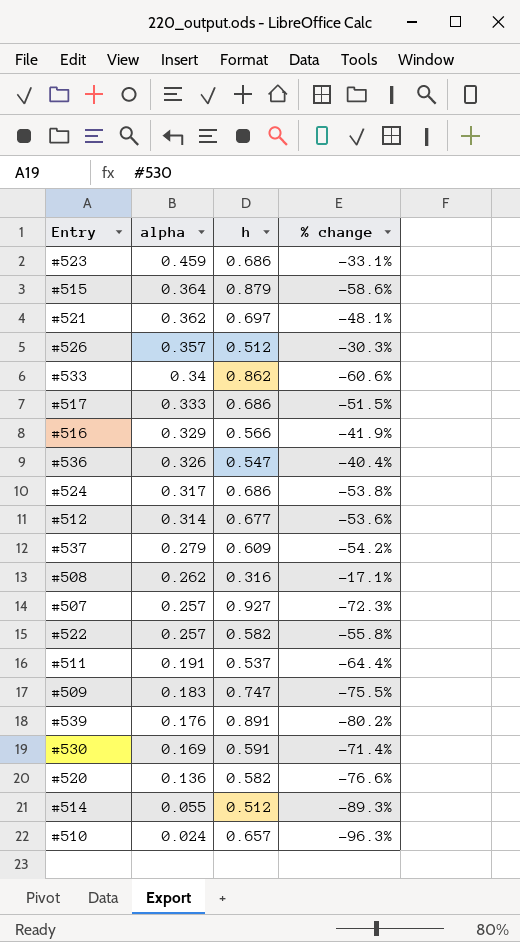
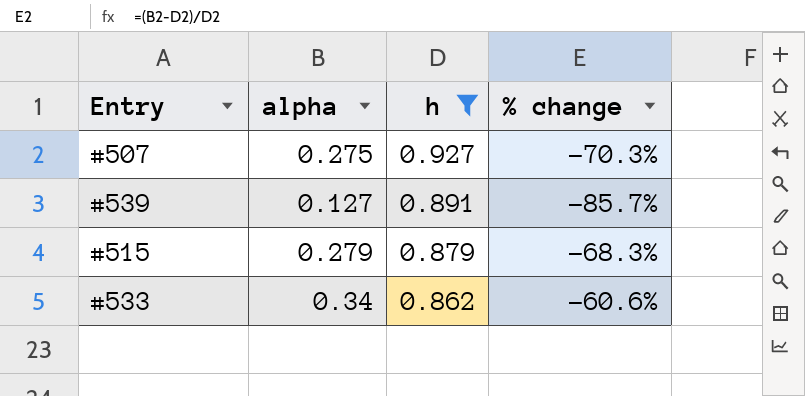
filter: none -> h >= 0.862
row order: alpha descending -> h descending
#507 | alpha: 0.257 -> 0.275
#507 | % change: -72.3% -> -70.3%
#539 | alpha: 0.176 -> 0.127
#539 | % change: -80.2% -> -85.7%
#515 | alpha: 0.364 -> 0.279
#515 | % change: -58.6% -> -68.3%

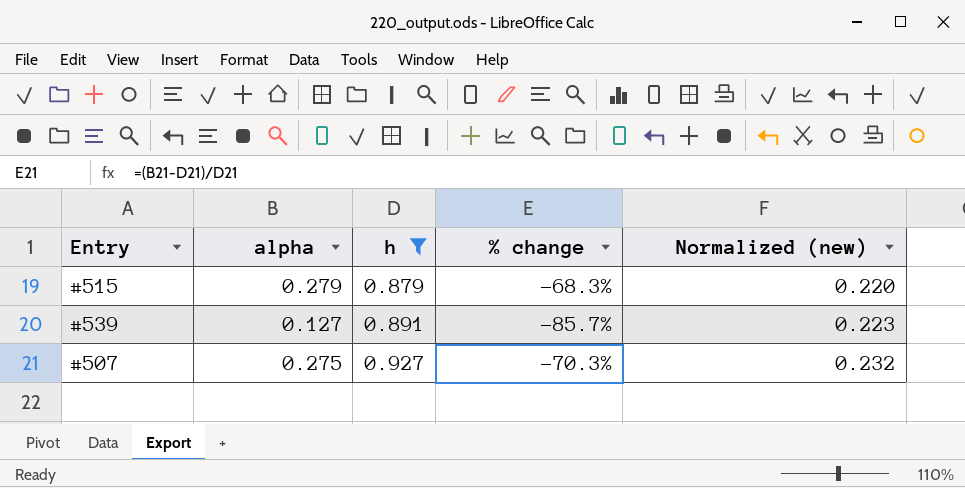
row order: h descending -> h ascending
column Normalized (new) | formula: none -> [h] * 0.25
row #533: 0.34 | 0.862 | -60.6% -> none

